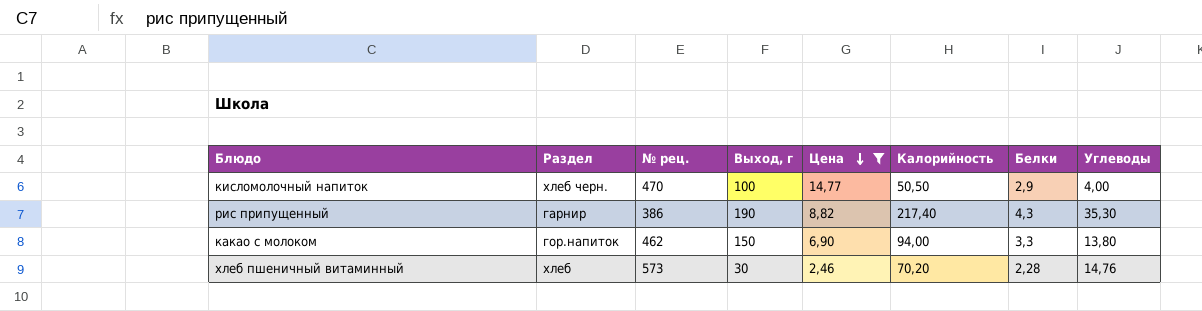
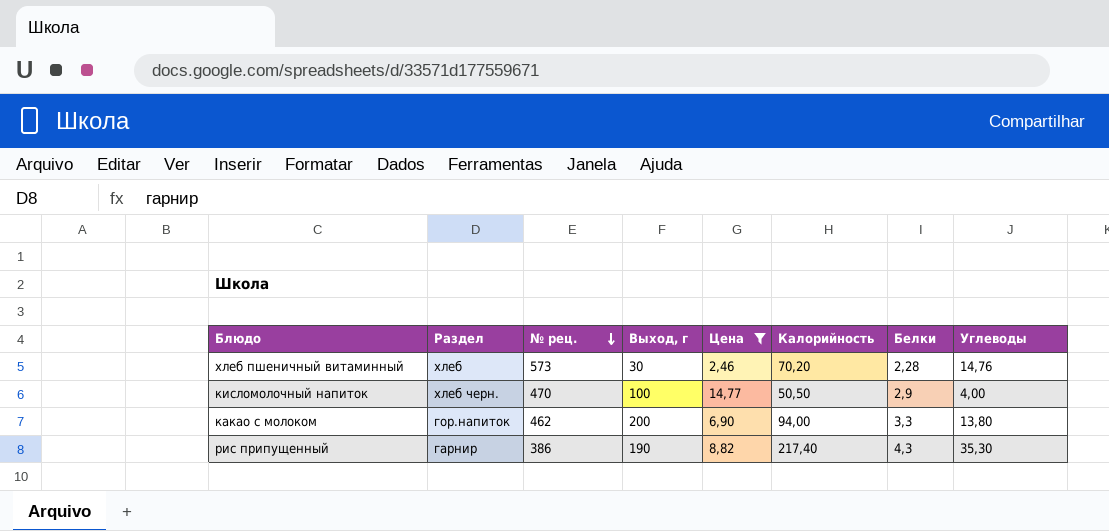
row order: Цена descending -> № рец. descending
какао с молоком | Выход, г: 150 -> 200

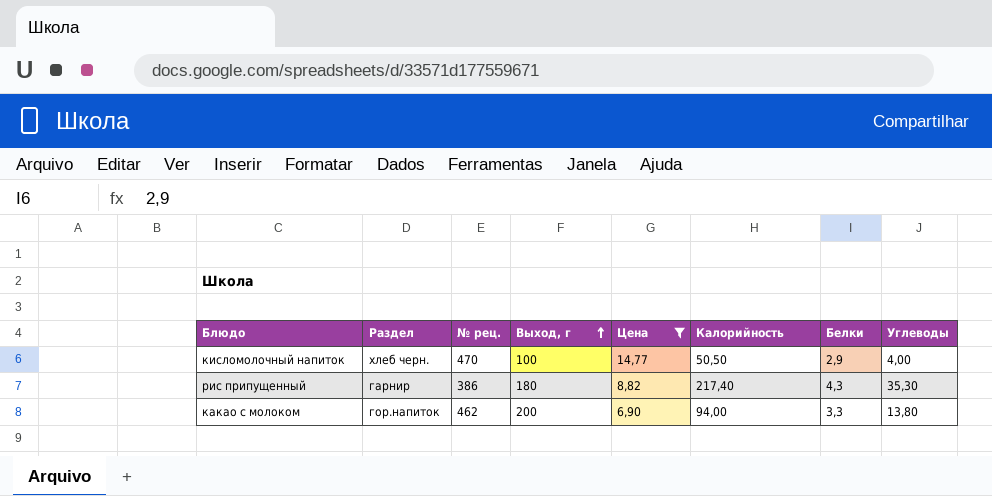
row order: № рец. descending -> Выход, г ascending
row хлеб пшеничный витаминный: хлеб | 573 | 30 | 2,46 | 70,20 | 2,28 | 14,76 -> none
рис припущенный | Выход, г: 190 -> 180

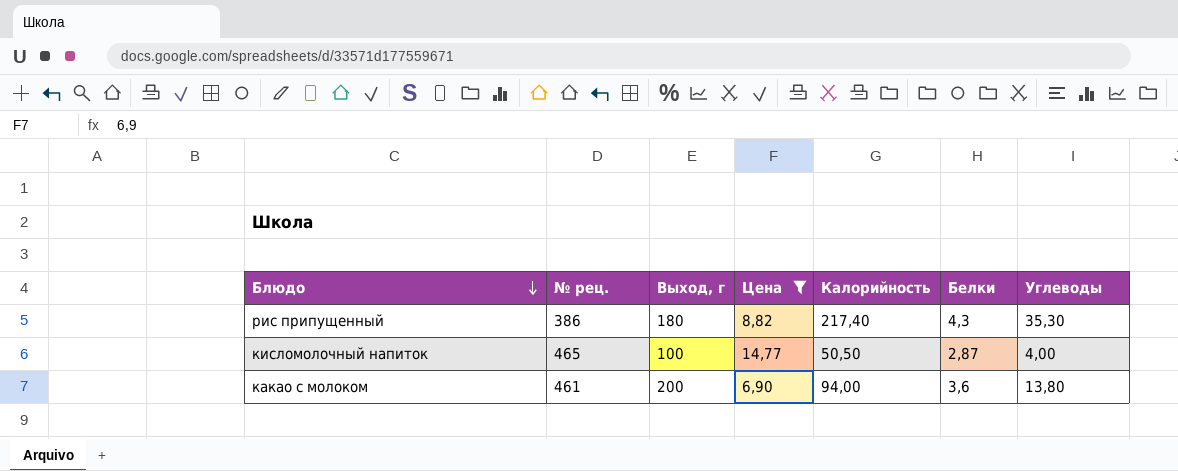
row order: Выход, г ascending -> Блюдо descending
column Раздел | position: 2 -> none
кисломолочный напиток | № рец.: 470 -> 465
кисломолочный напиток | Белки: 2,9 -> 2,87
какао с молоком | № рец.: 462 -> 461
какао с молоком | Белки: 3,3 -> 3,6

